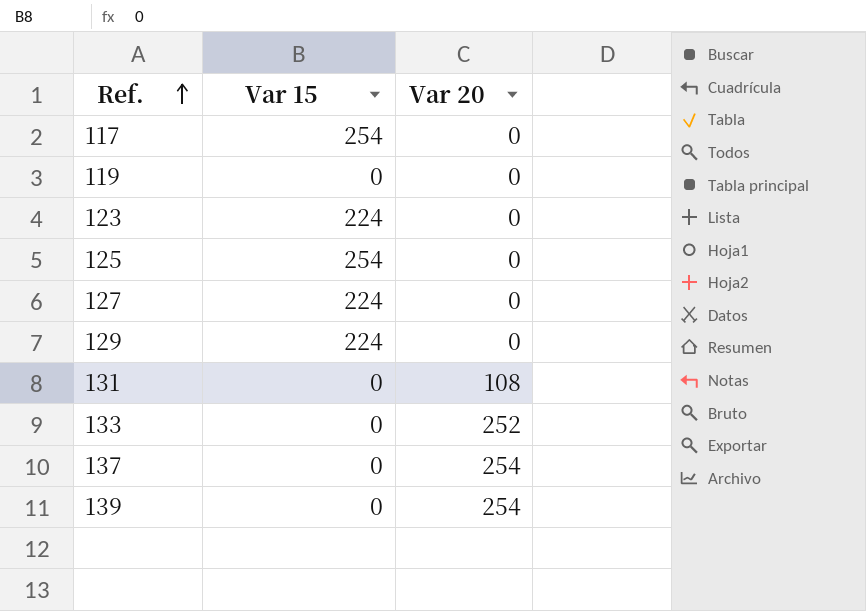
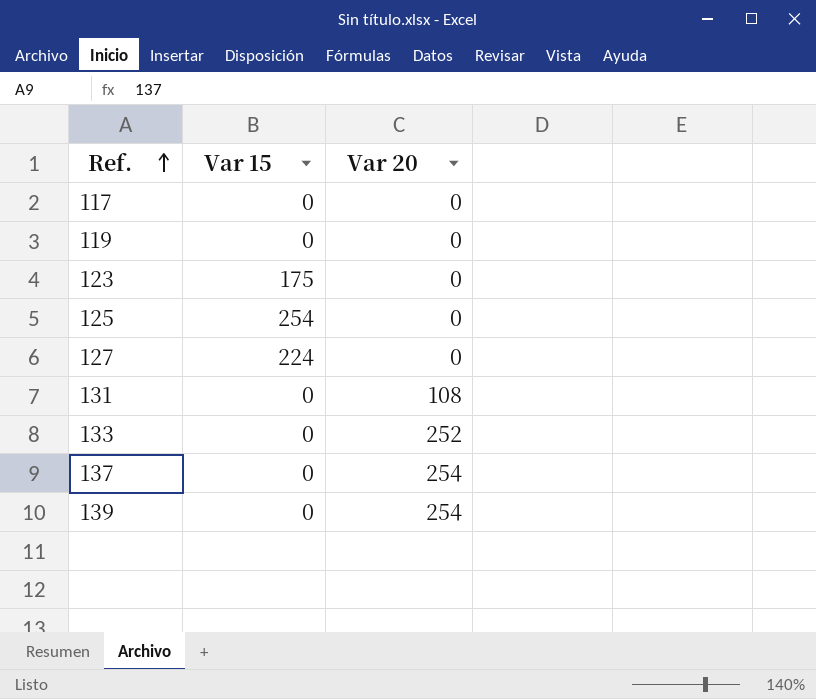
row 129: 224 | 0 -> none
117 | Var 15: 254 -> 0
123 | Var 15: 224 -> 175

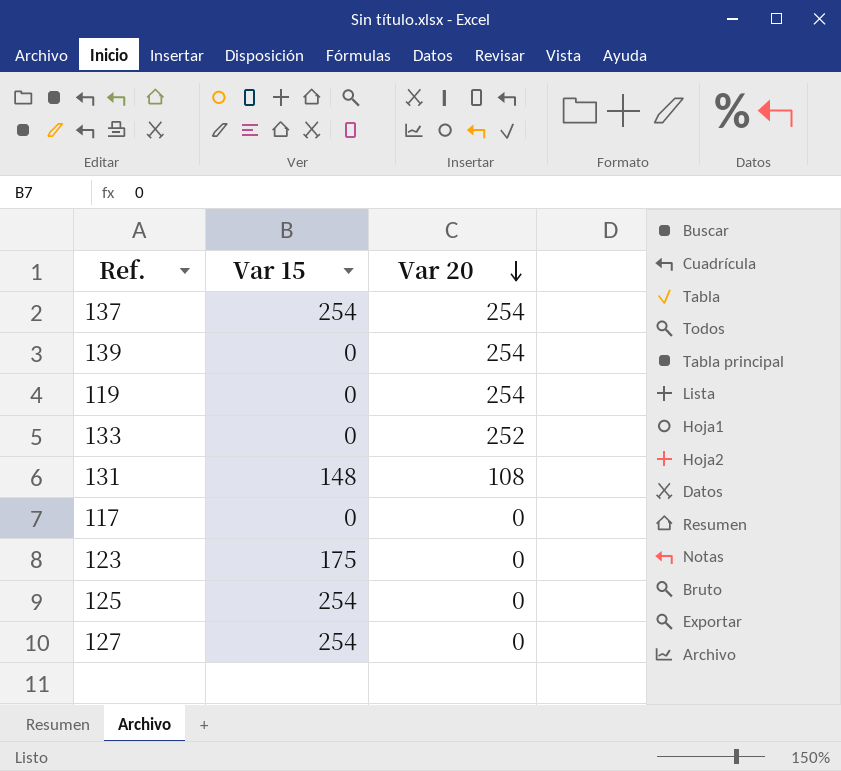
row order: Ref. ascending -> Var 20 descending
137 | Var 15: 0 -> 254
119 | Var 20: 0 -> 254
131 | Var 15: 0 -> 148
127 | Var 15: 224 -> 254

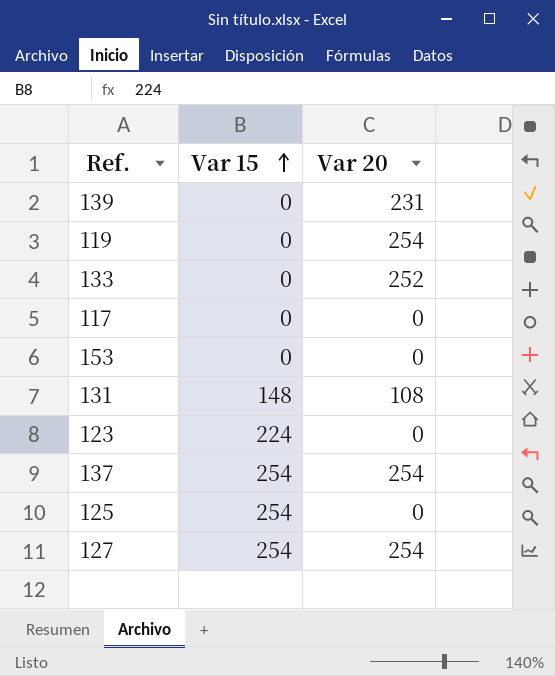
row order: Var 20 descending -> Var 15 ascending
139 | Var 20: 254 -> 231
row 153: none -> 0 | 0
123 | Var 15: 175 -> 224
127 | Var 20: 0 -> 254

